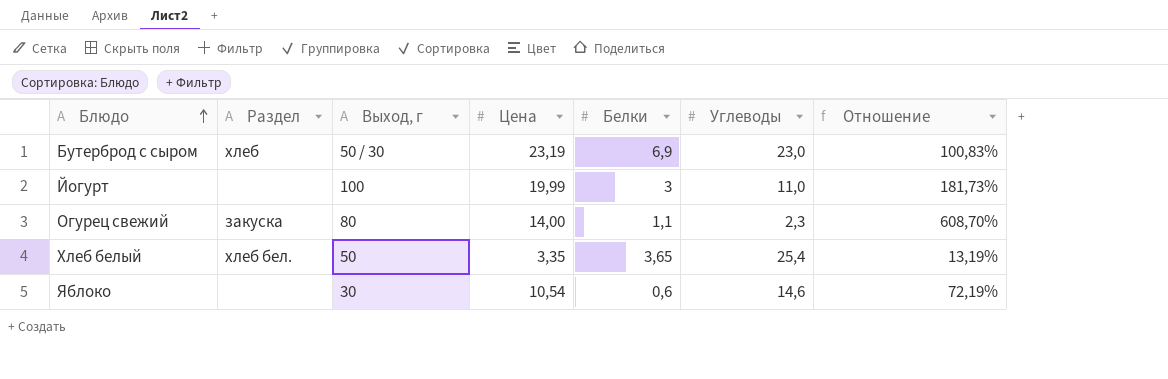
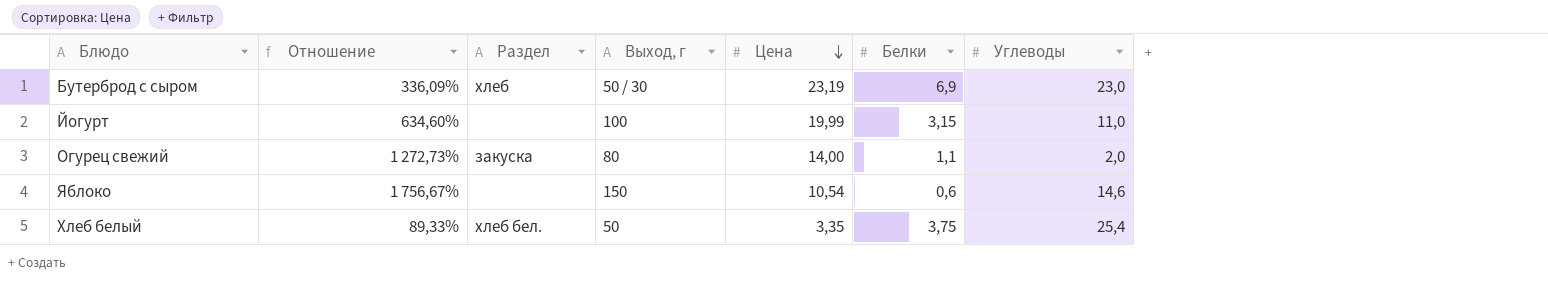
row order: Блюдо ascending -> Цена descending
column Отношение | formula: [Цена] / [Углеводы] -> [Цена] / [Белки]
column Отношение | position: 7 -> 2
Йогурт | Белки: 3 -> 3,15
Огурец свежий | Углеводы: 2,3 -> 2,0
Яблоко | Выход, г: 30 -> 150
Хлеб белый | Белки: 3,65 -> 3,75

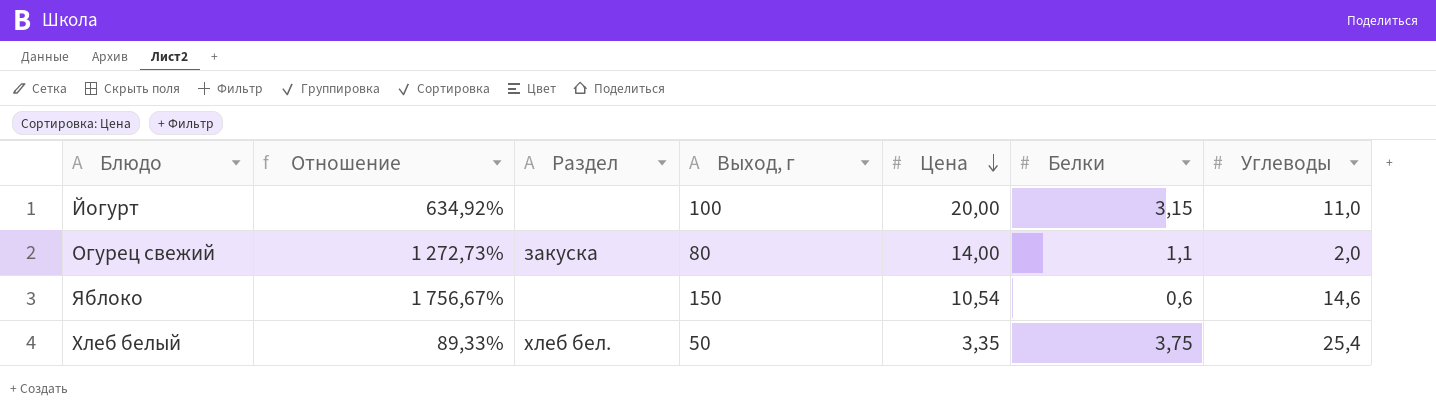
row Бутерброд с сыром: 336,09% | хлеб | 50 / 30 | 23,19 | 6,9 | 23,0 -> none
Йогурт | Отношение: 634,60% -> 634,92%
Йогурт | Цена: 19,99 -> 20,00

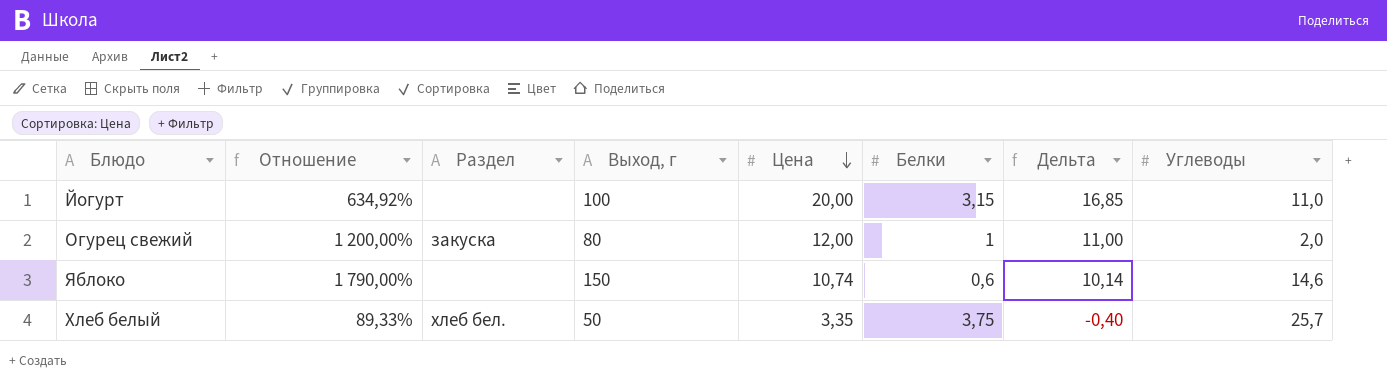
column Дельта | formula: none -> [Цена] - [Белки]
Огурец свежий | Отношение: 1 272,73% -> 1 200,00%
Огурец свежий | Цена: 14,00 -> 12,00
Огурец свежий | Белки: 1,1 -> 1
Яблоко | Отношение: 1 756,67% -> 1 790,00%
Яблоко | Цена: 10,54 -> 10,74
Хлеб белый | Углеводы: 25,4 -> 25,7

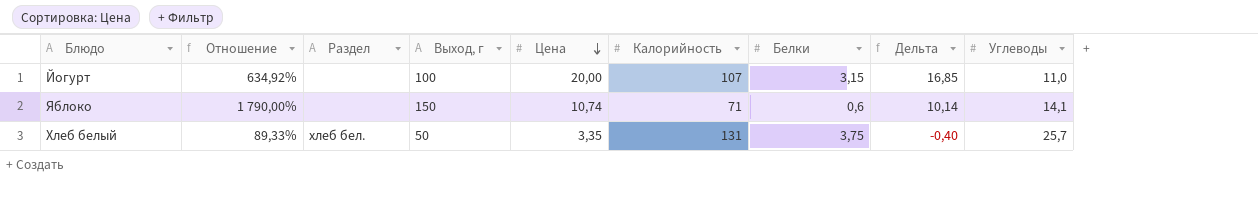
column Калорийность | position: none -> 6
row Огурец свежий: 1 200,00% | закуска | 80 | 12,00 | 1 | 11,00 | 2,0 -> none
Яблоко | Углеводы: 14,6 -> 14,1

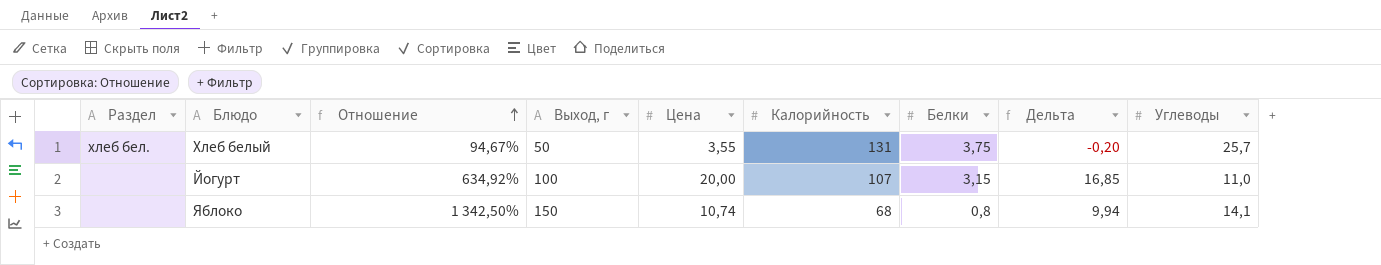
row order: Цена descending -> Отношение ascending
column Раздел | position: 3 -> 1
Хлеб белый | Отношение: 89,33% -> 94,67%
Хлеб белый | Цена: 3,35 -> 3,55
Хлеб белый | Дельта: -0,40 -> -0,20
Яблоко | Отношение: 1 790,00% -> 1 342,50%
Яблоко | Калорийность: 71 -> 68
Яблоко | Белки: 0,6 -> 0,8
Яблоко | Дельта: 10,14 -> 9,94

